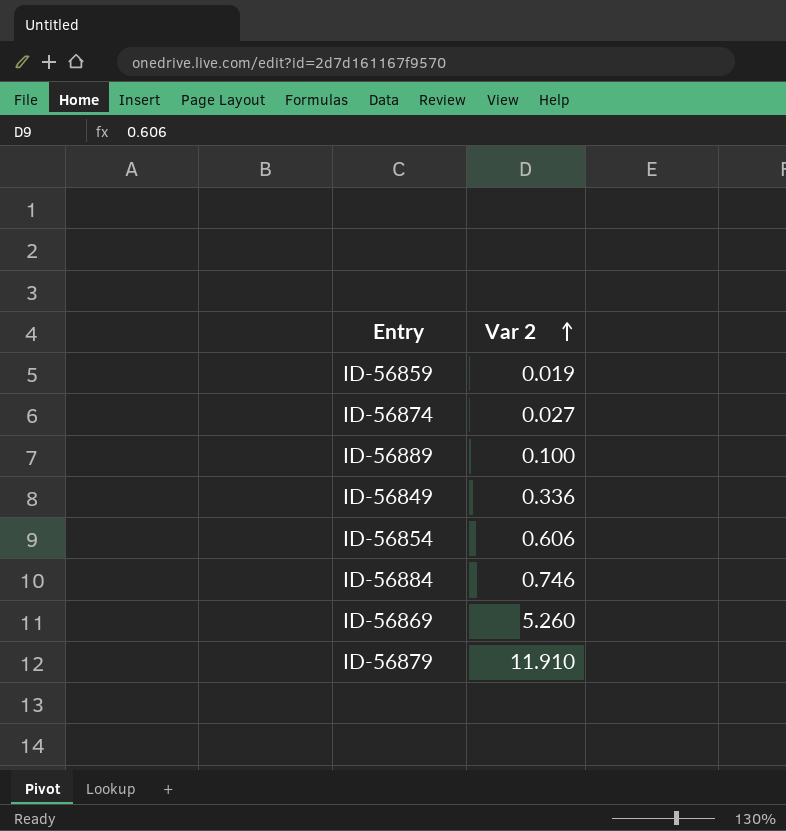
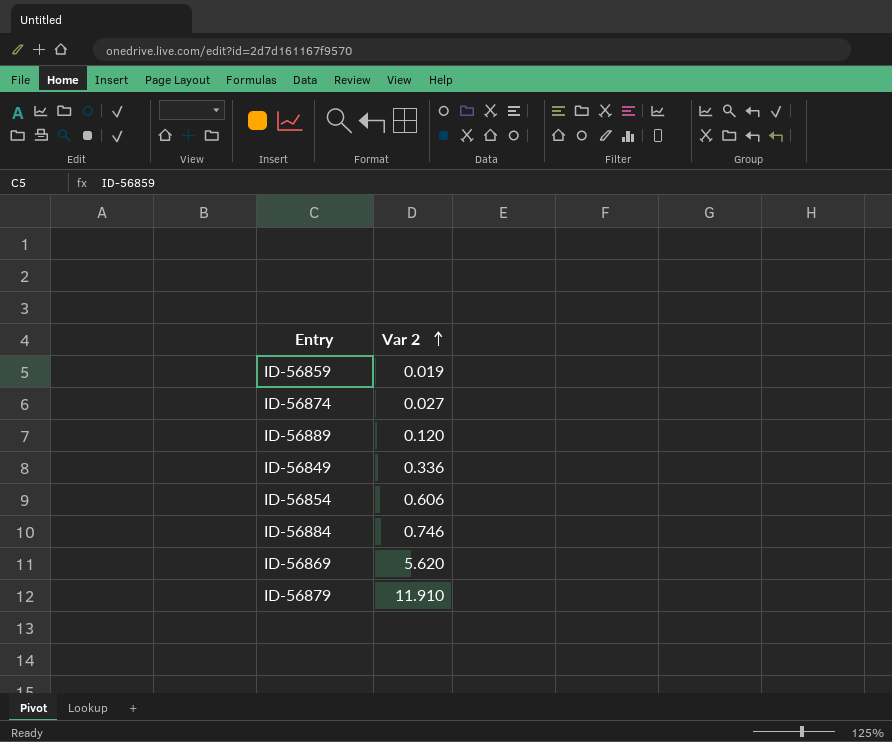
ID-56889 | Var 2: 0.100 -> 0.120
ID-56869 | Var 2: 5.260 -> 5.620

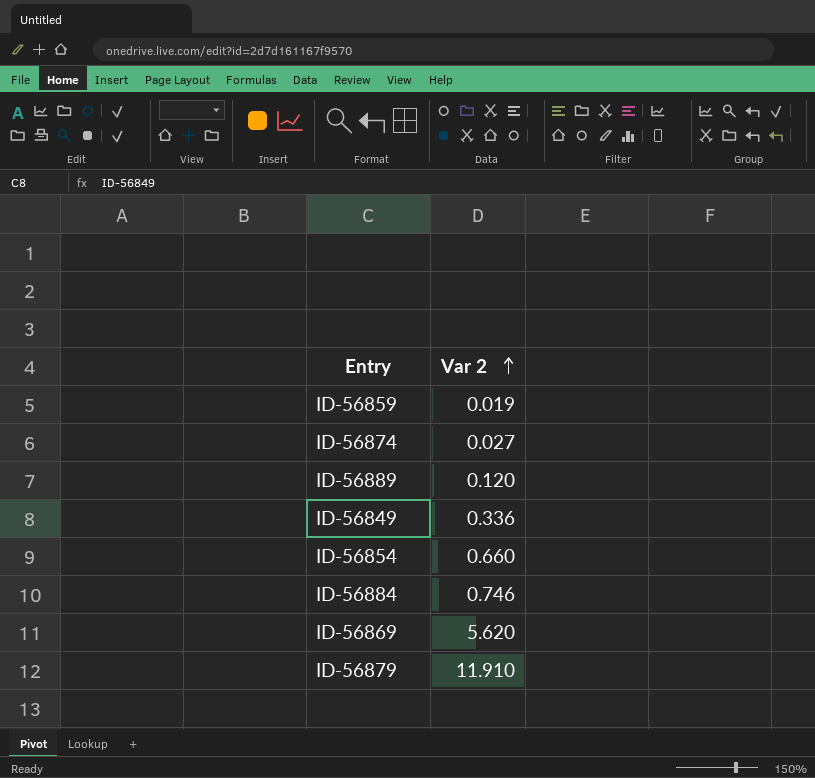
ID-56854 | Var 2: 0.606 -> 0.660

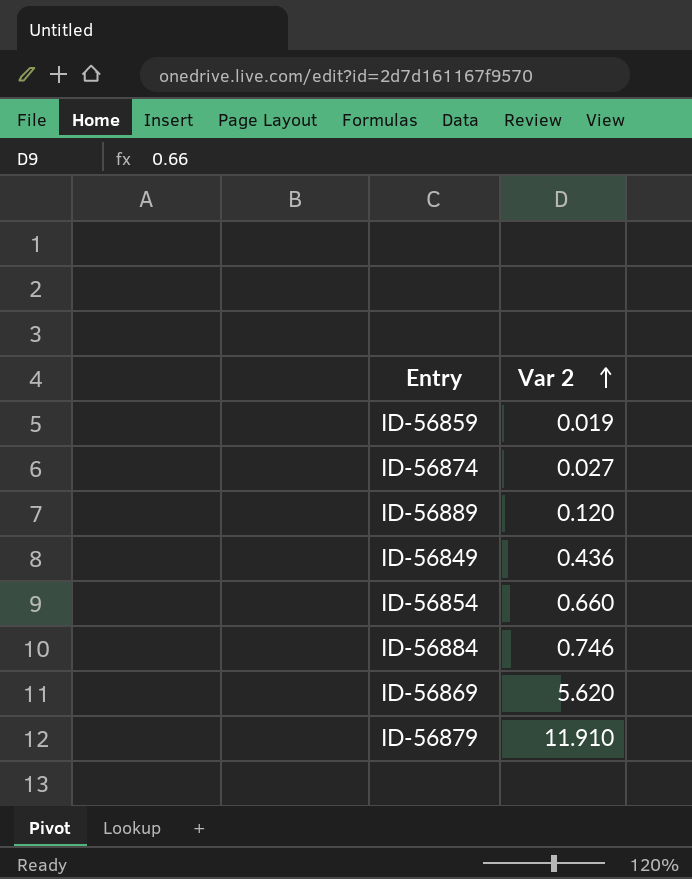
ID-56849 | Var 2: 0.336 -> 0.436

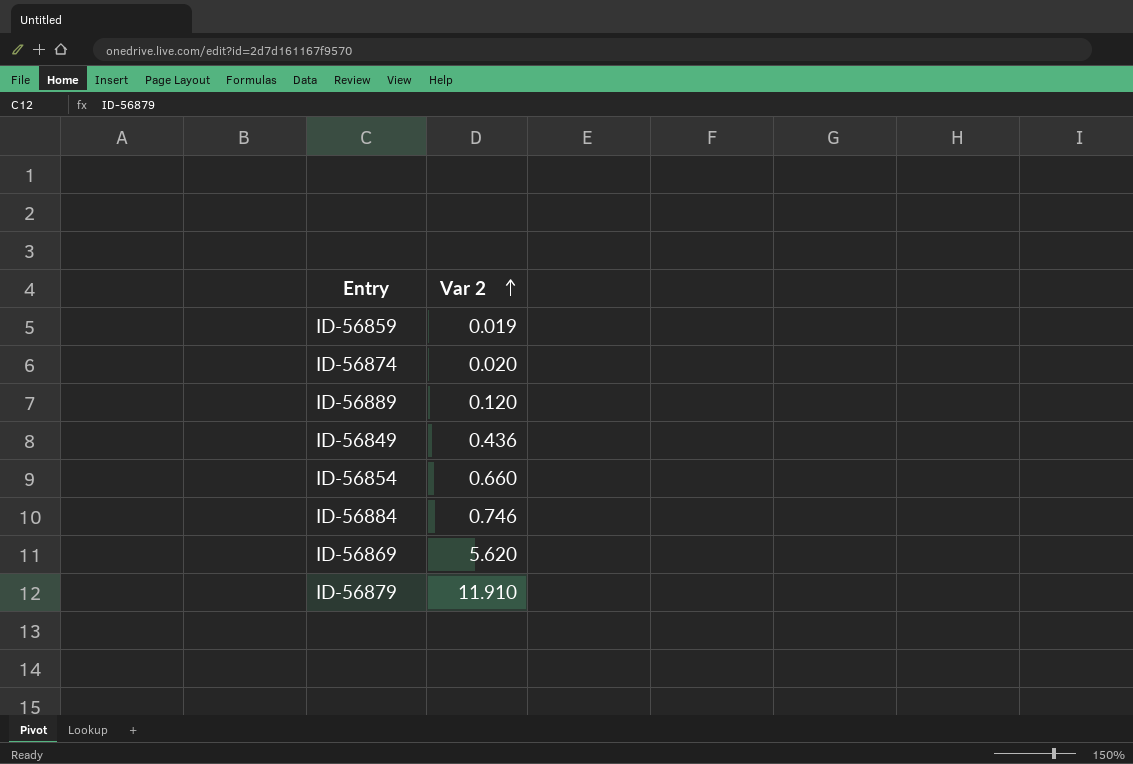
ID-56874 | Var 2: 0.027 -> 0.020

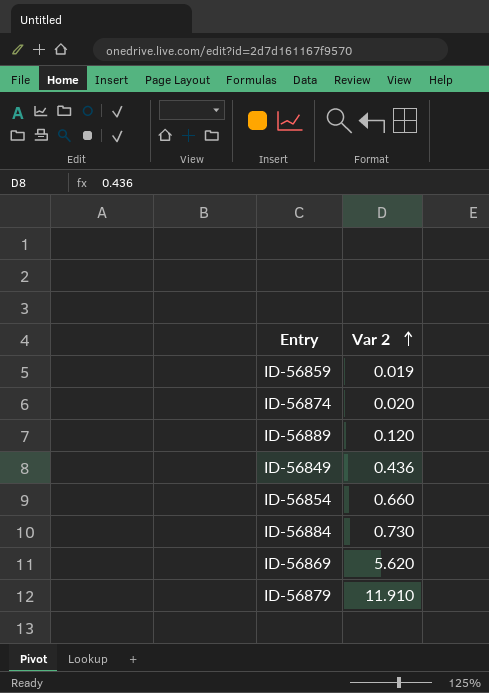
ID-56884 | Var 2: 0.746 -> 0.730

